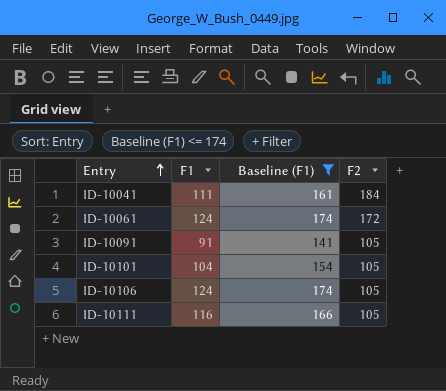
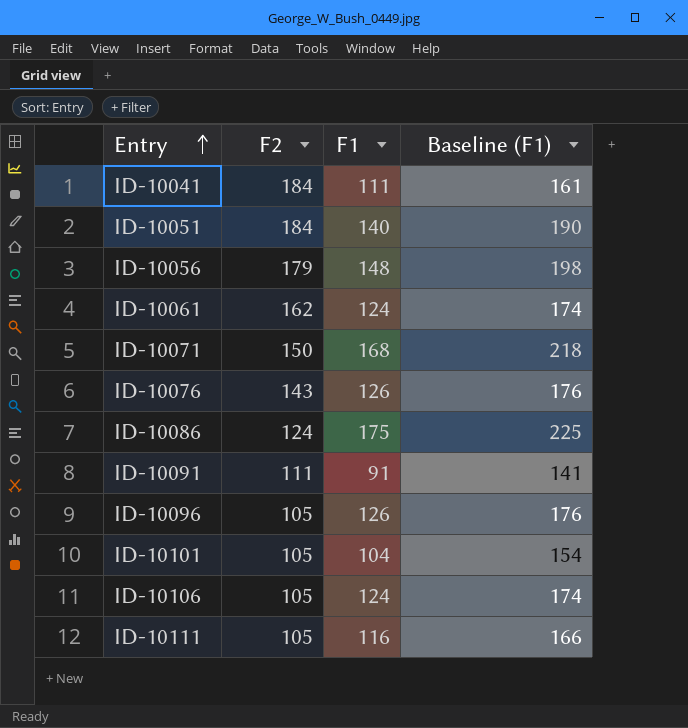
filter: Baseline (F1) <= 174 -> none
column F2 | position: 4 -> 2
ID-10061 | F2: 172 -> 162
ID-10091 | F2: 105 -> 111

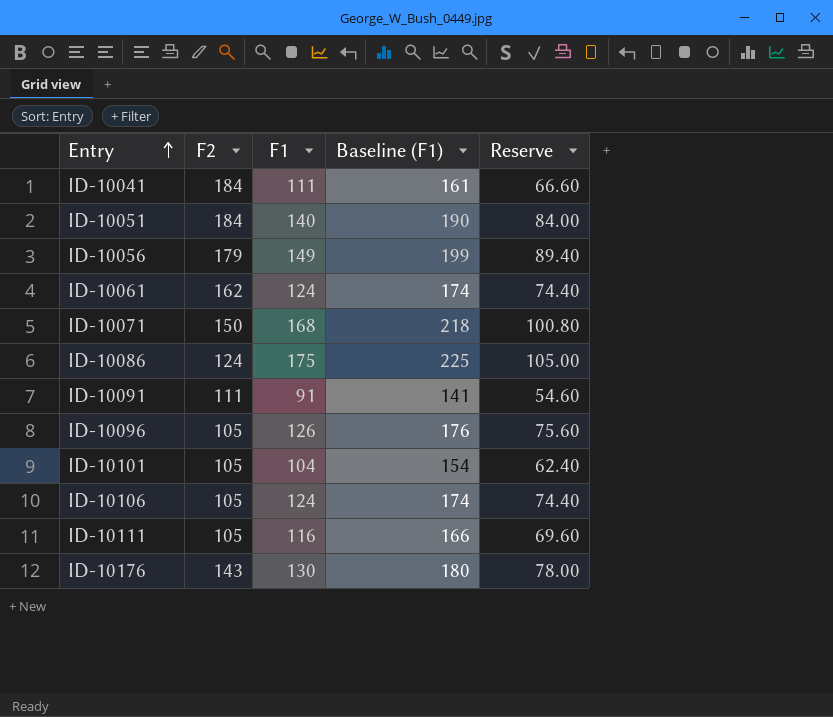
column Reserve | formula: none -> [F1] * 0.6
row ID-10076: 143 | 126 | 176 -> none
ID-10056 | F1: 148 -> 149
ID-10056 | Baseline (F1): 198 -> 199
row ID-10176: none -> 143 | 130 | 180 | 78.00

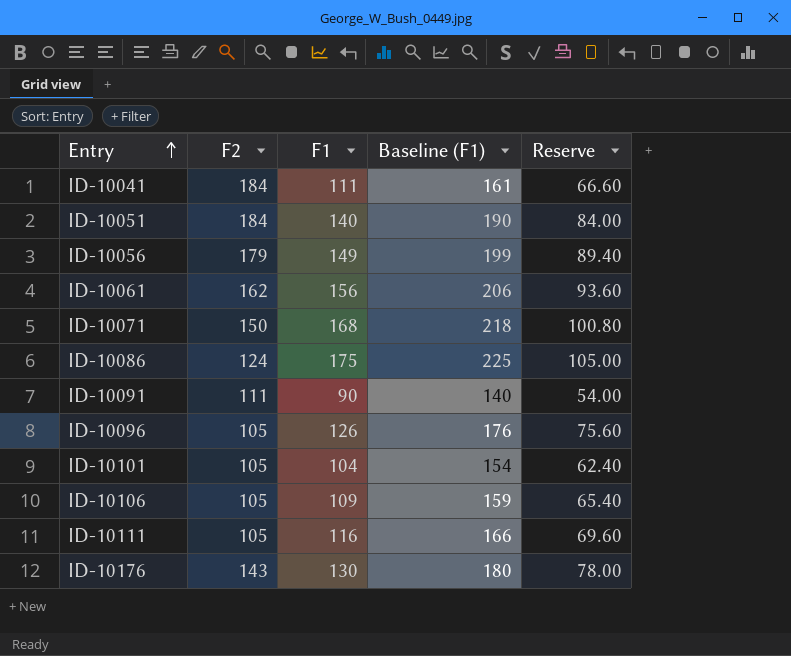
ID-10061 | F1: 124 -> 156
ID-10061 | Baseline (F1): 174 -> 206
ID-10061 | Reserve: 74.40 -> 93.60
ID-10091 | F1: 91 -> 90
ID-10091 | Baseline (F1): 141 -> 140
ID-10091 | Reserve: 54.60 -> 54.00
ID-10106 | F1: 124 -> 109
ID-10106 | Baseline (F1): 174 -> 159
ID-10106 | Reserve: 74.40 -> 65.40

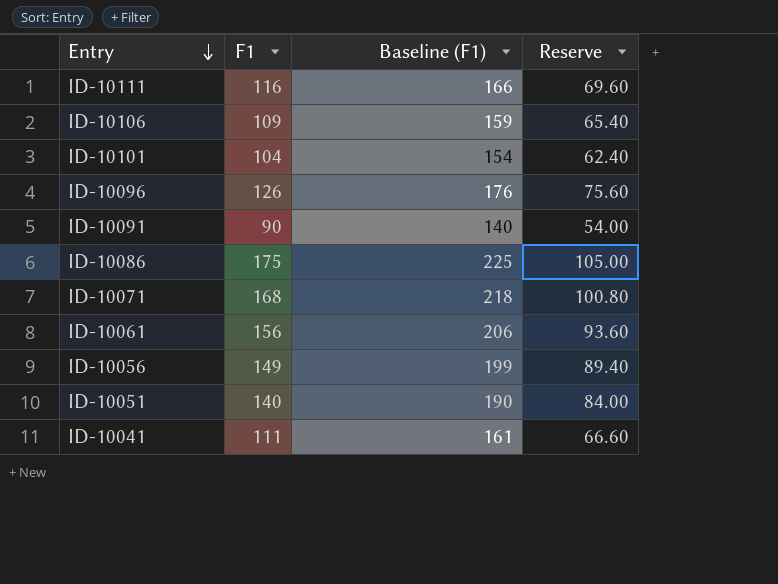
row order: Entry ascending -> Entry descending
column F2 | position: 2 -> none
row ID-10176: 143 | 130 | 180 | 78.00 -> none

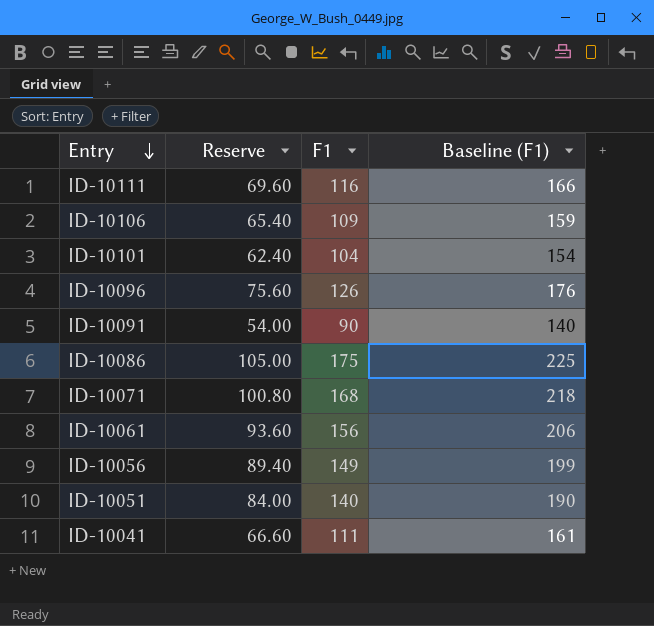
column Reserve | position: 4 -> 2

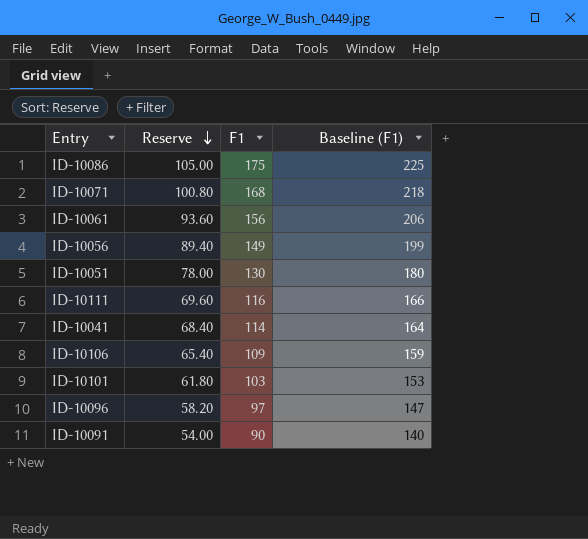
row order: Entry descending -> Reserve descending
ID-10051 | Reserve: 84.00 -> 78.00
ID-10051 | F1: 140 -> 130
ID-10051 | Baseline (F1): 190 -> 180
ID-10041 | Reserve: 66.60 -> 68.40
ID-10041 | F1: 111 -> 114
ID-10041 | Baseline (F1): 161 -> 164
ID-10101 | Reserve: 62.40 -> 61.80
ID-10101 | F1: 104 -> 103
ID-10101 | Baseline (F1): 154 -> 153
ID-10096 | Reserve: 75.60 -> 58.20
ID-10096 | F1: 126 -> 97
ID-10096 | Baseline (F1): 176 -> 147

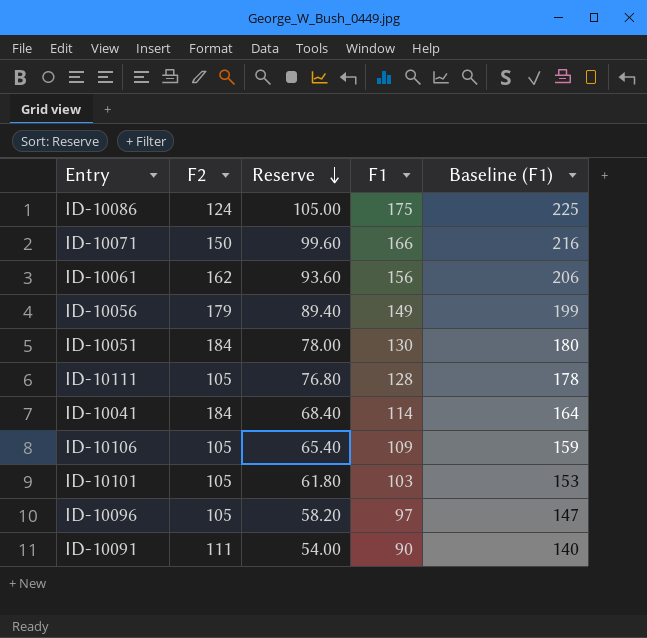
column F2 | position: none -> 2
ID-10071 | Reserve: 100.80 -> 99.60
ID-10071 | F1: 168 -> 166
ID-10071 | Baseline (F1): 218 -> 216
ID-10111 | Reserve: 69.60 -> 76.80
ID-10111 | F1: 116 -> 128
ID-10111 | Baseline (F1): 166 -> 178

